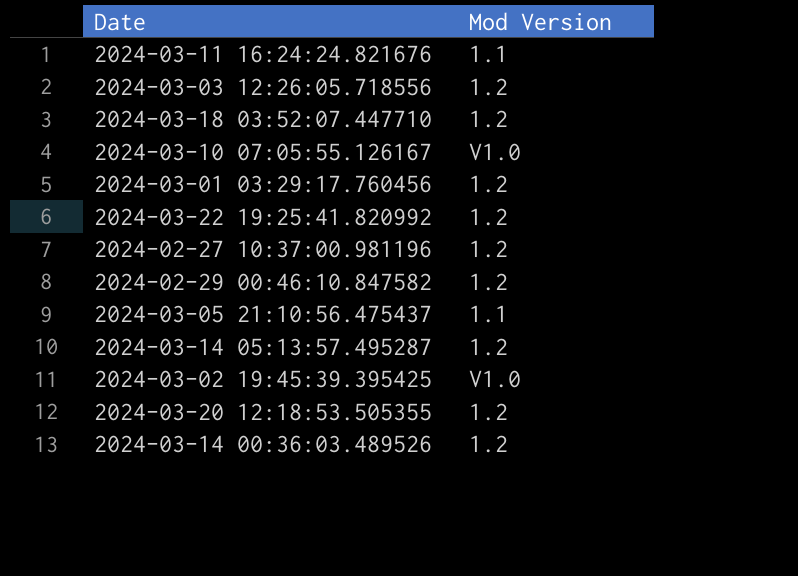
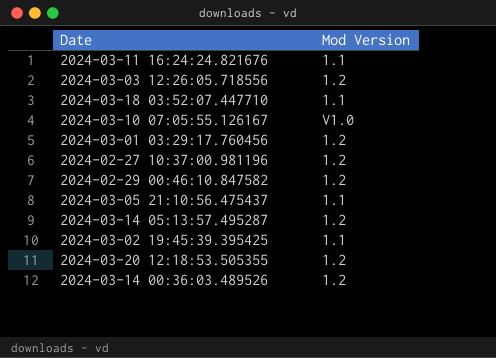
row 2024-03-22 19:25:41.820992: 1.2 -> none
2024-03-18 03:52:07.447710 | Mod Version: 1.2 -> 1.1
2024-03-02 19:45:39.395425 | Mod Version: V1.0 -> 1.1

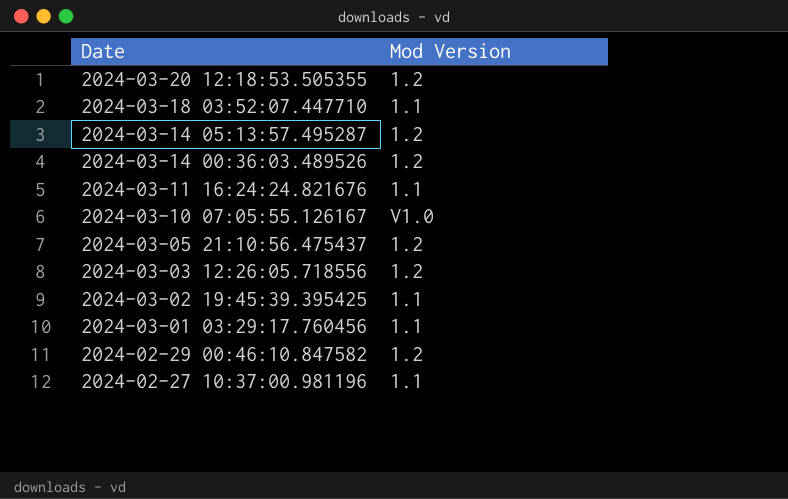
row order: none -> Date descending
2024-03-05 21:10:56.475437 | Mod Version: 1.1 -> 1.2
2024-03-01 03:29:17.760456 | Mod Version: 1.2 -> 1.1
2024-02-27 10:37:00.981196 | Mod Version: 1.2 -> 1.1

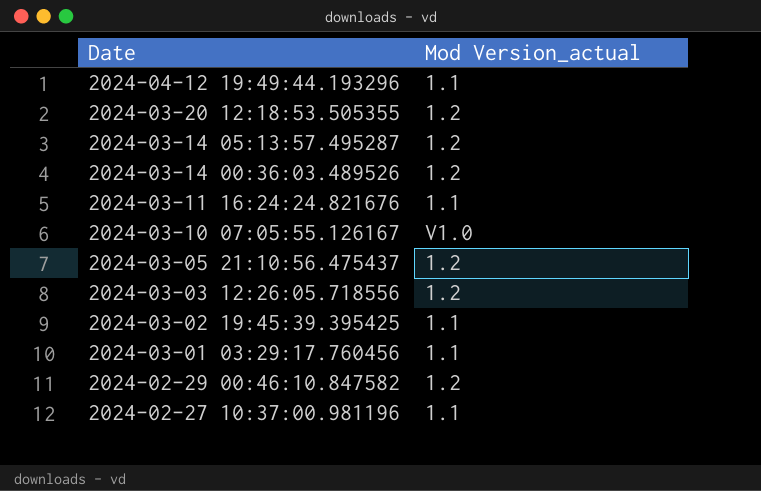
column name: Mod Version -> Mod Version_actual
row 2024-03-18 03:52:07.447710: 1.1 -> none
row 2024-04-12 19:49:44.193296: none -> 1.1

